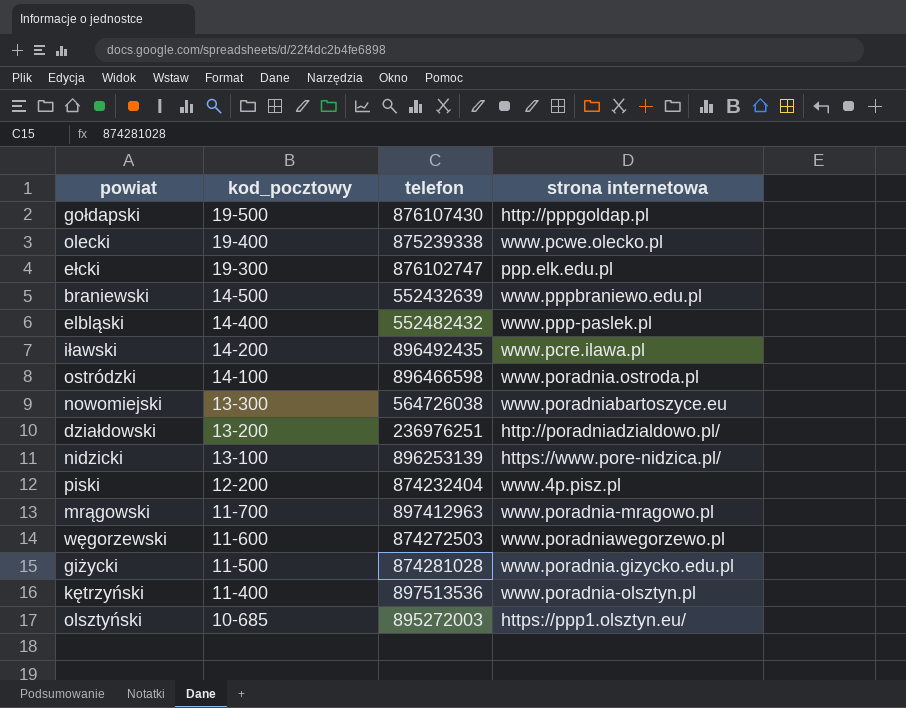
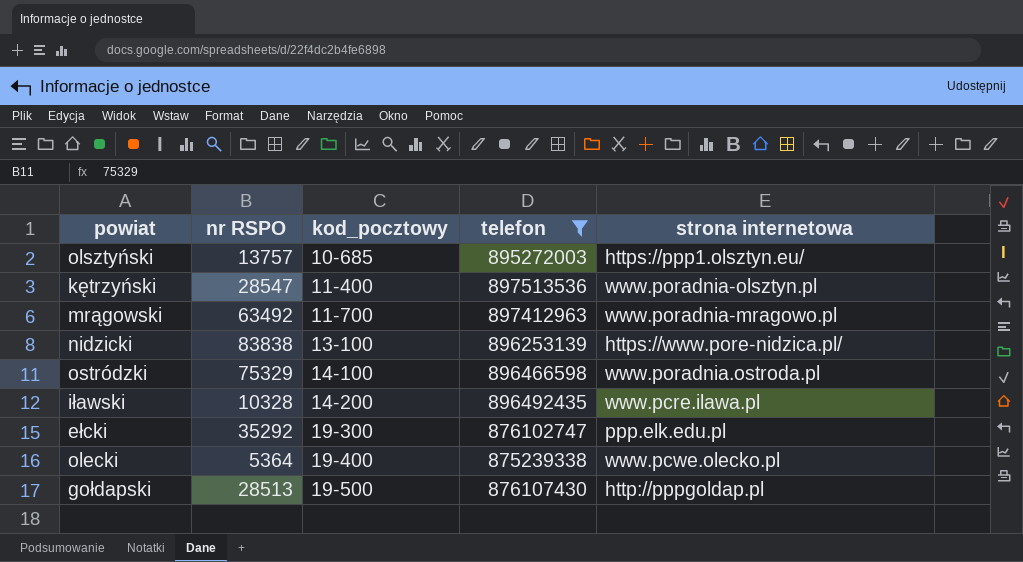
filter: none -> telefon >= 875239338
row order: kod_pocztowy descending -> kod_pocztowy ascending
column nr RSPO | position: none -> 2

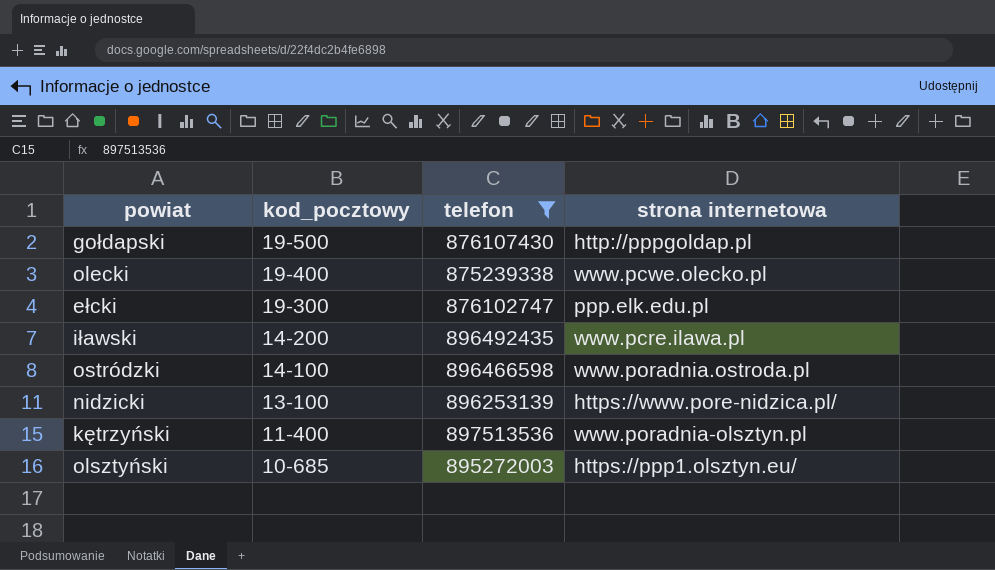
row order: kod_pocztowy ascending -> kod_pocztowy descending
column nr RSPO | position: 2 -> none
row mrągowski: 63492 | 11-700 | 897412963 | www.poradnia-mragowo.pl -> none

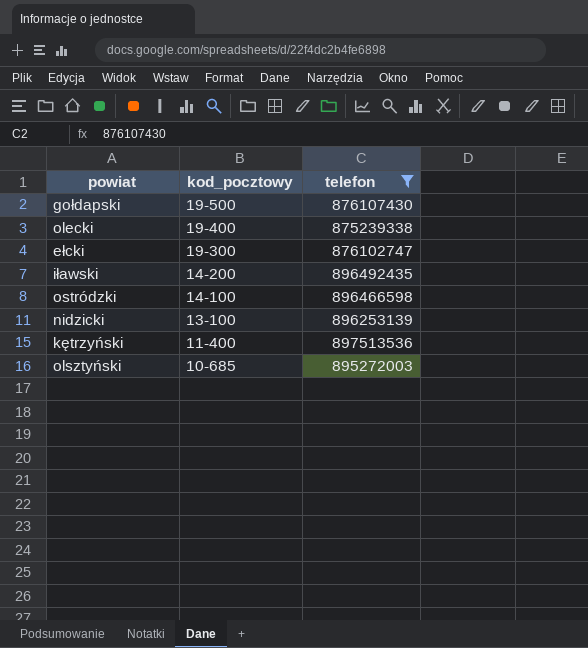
column strona internetowa | position: 4 -> none

